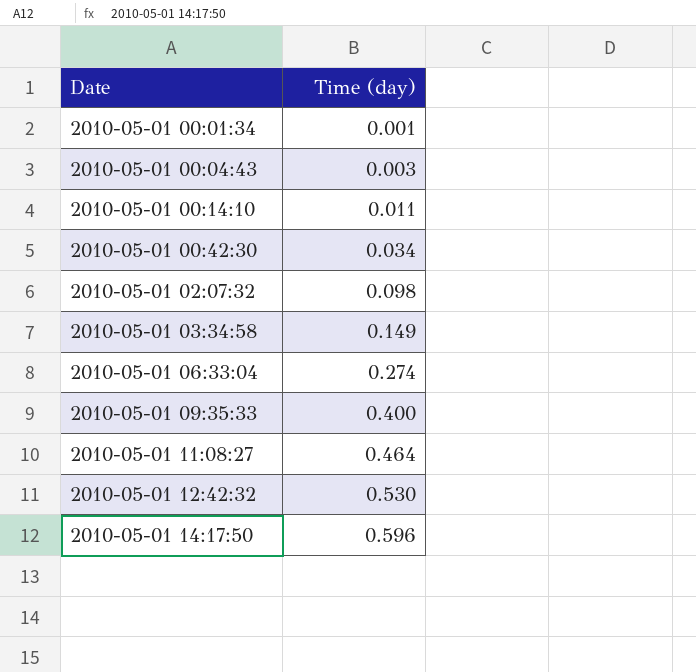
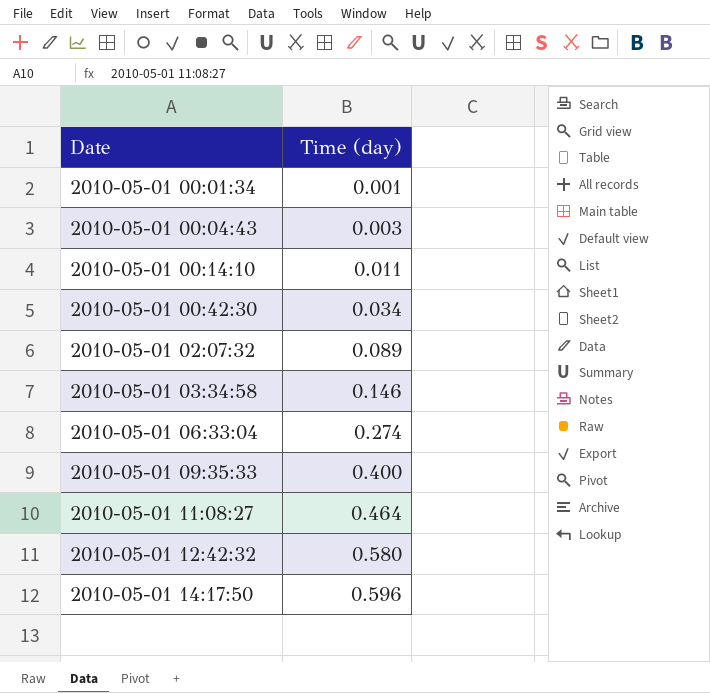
2010-05-01 02:07:32 | Time (day): 0.098 -> 0.089
2010-05-01 03:34:58 | Time (day): 0.149 -> 0.146
2010-05-01 12:42:32 | Time (day): 0.530 -> 0.580

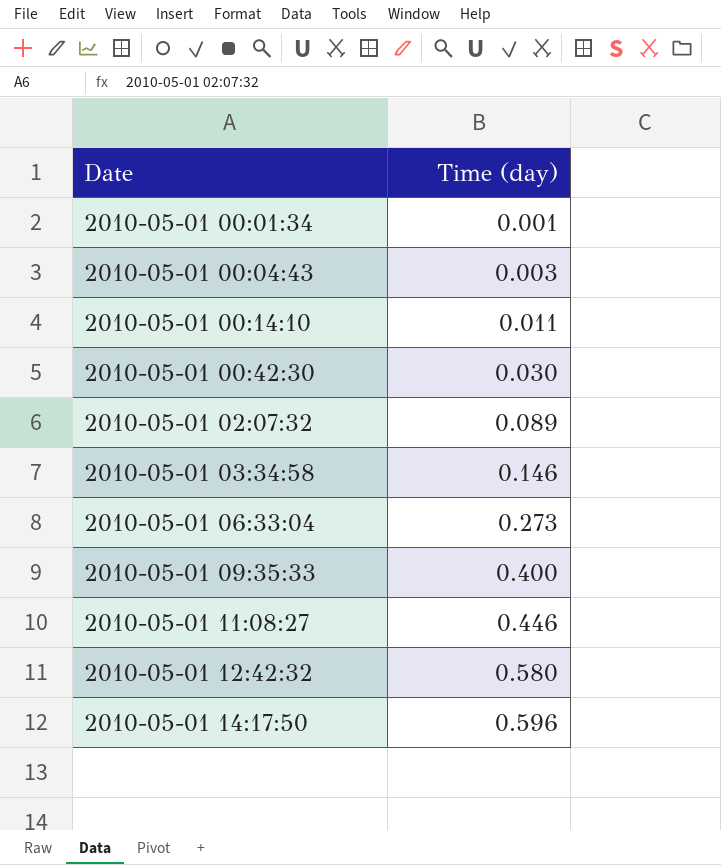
2010-05-01 00:42:30 | Time (day): 0.034 -> 0.030
2010-05-01 06:33:04 | Time (day): 0.274 -> 0.273
2010-05-01 11:08:27 | Time (day): 0.464 -> 0.446

